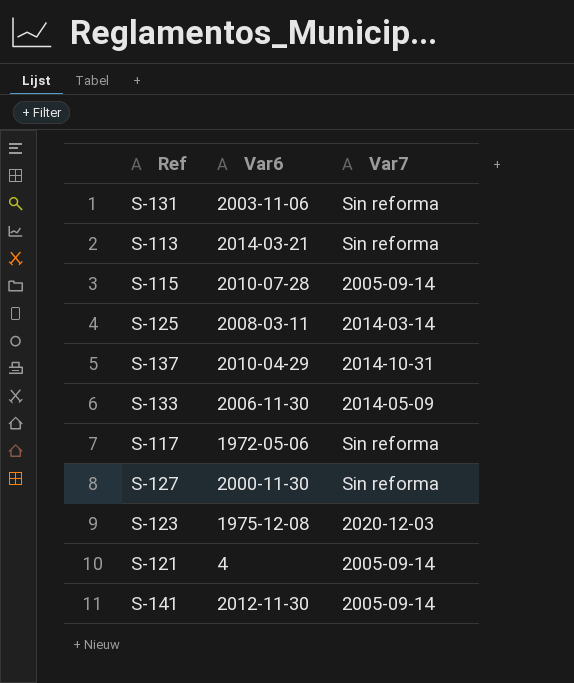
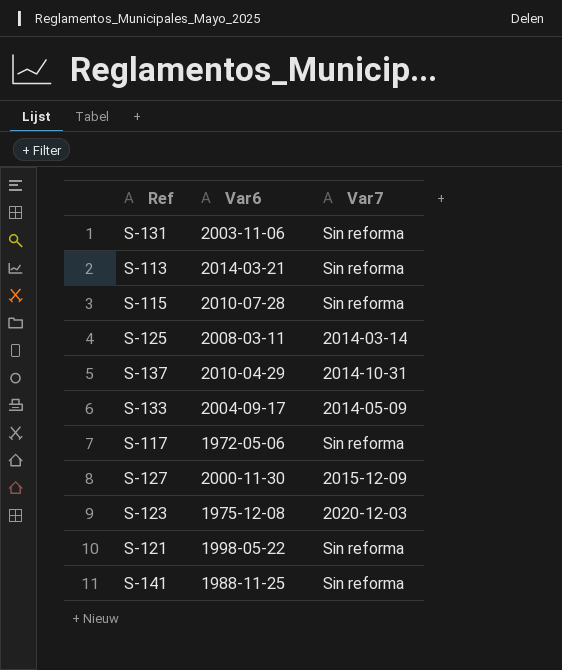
S-115 | Var7: 2005-09-14 -> Sin reforma
S-133 | Var6: 2006-11-30 -> 2004-09-17
S-127 | Var7: Sin reforma -> 2015-12-09
S-121 | Var6: 4 -> 1998-05-22
S-121 | Var7: 2005-09-14 -> Sin reforma
S-141 | Var6: 2012-11-30 -> 1988-11-25
S-141 | Var7: 2005-09-14 -> Sin reforma

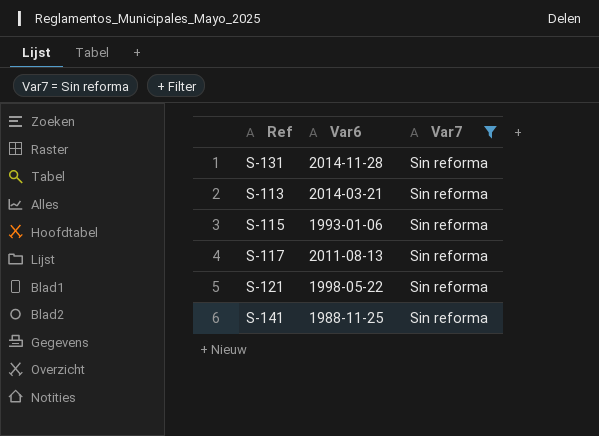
filter: none -> Var7 = Sin reforma
S-131 | Var6: 2003-11-06 -> 2014-11-28
S-115 | Var6: 2010-07-28 -> 1993-01-06
S-117 | Var6: 1972-05-06 -> 2011-08-13

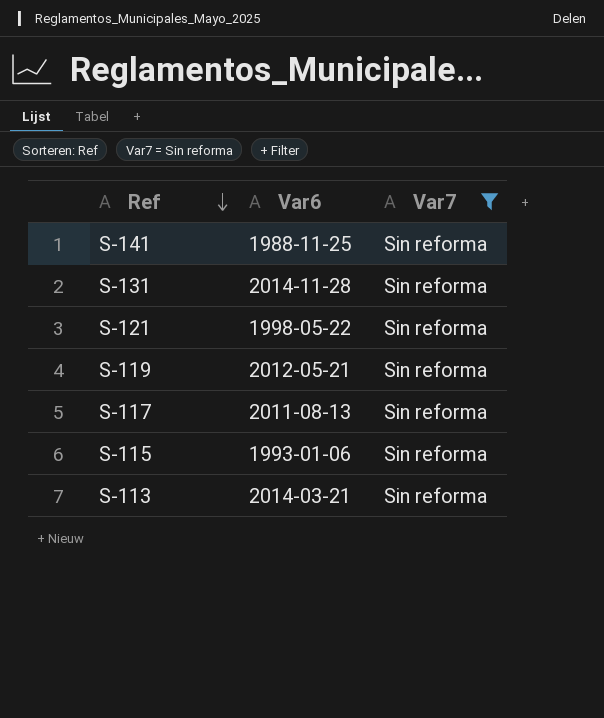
row order: none -> Ref descending
row S-119: none -> 2012-05-21 | Sin reforma

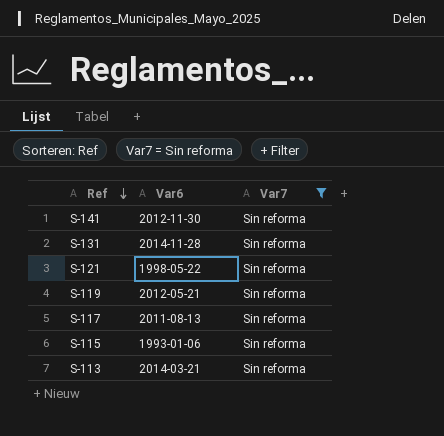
S-141 | Var6: 1988-11-25 -> 2012-11-30

